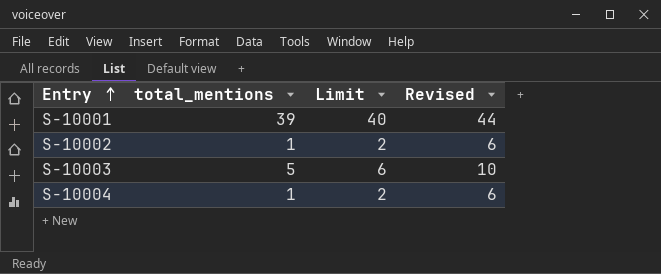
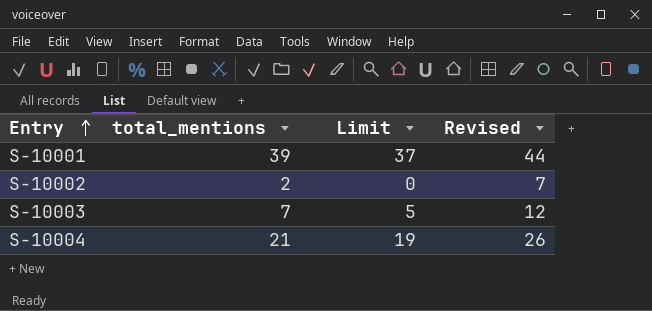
column Limit | formula: [total_mentions] + 1 -> [total_mentions] - 2
S-10002 | total_mentions: 1 -> 2
S-10002 | Revised: 6 -> 7
S-10003 | total_mentions: 5 -> 7
S-10003 | Revised: 10 -> 12
S-10004 | total_mentions: 1 -> 21
S-10004 | Revised: 6 -> 26

